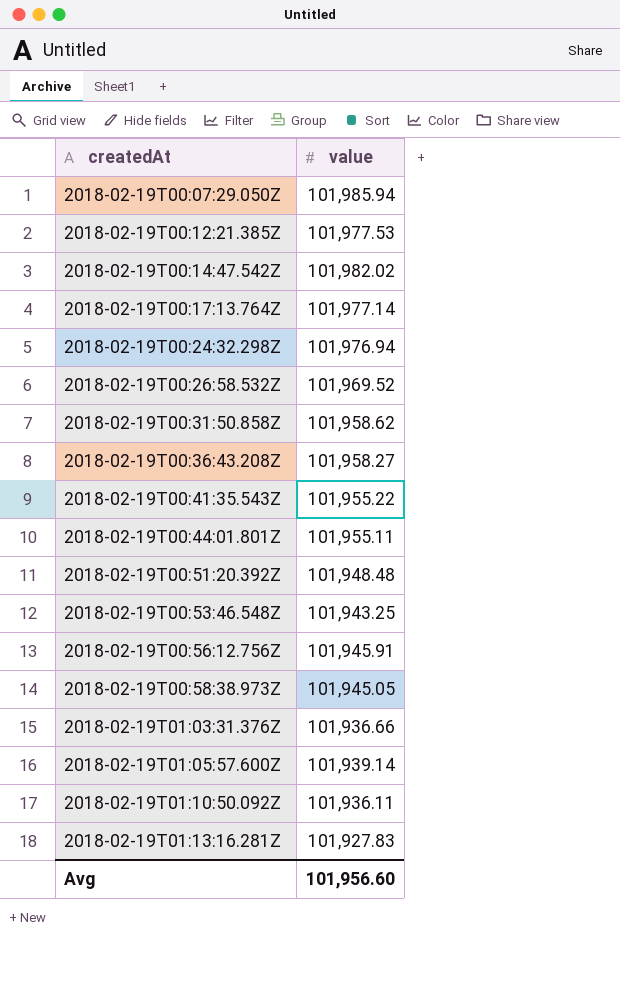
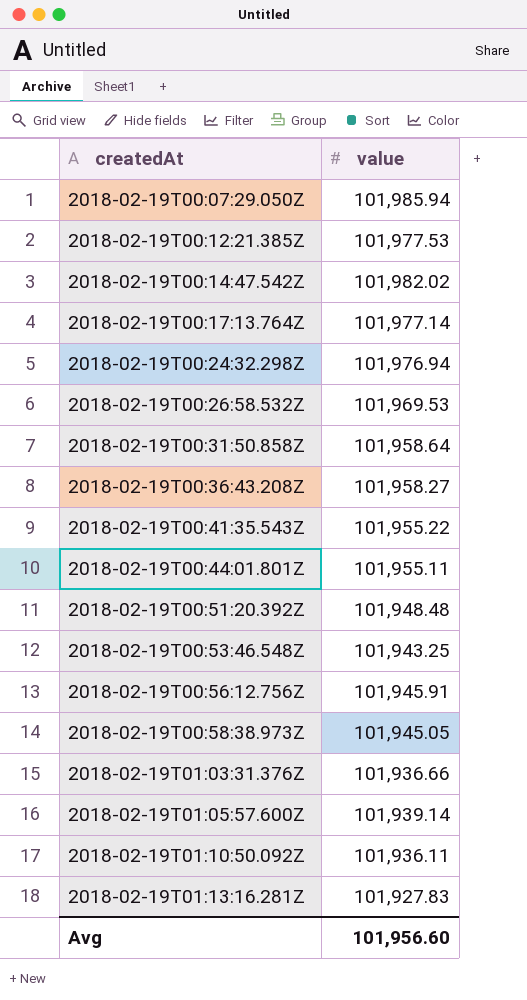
2018-02-19T00:26:58.532Z | value: 101,969.52 -> 101,969.53
2018-02-19T00:31:50.858Z | value: 101,958.62 -> 101,958.64

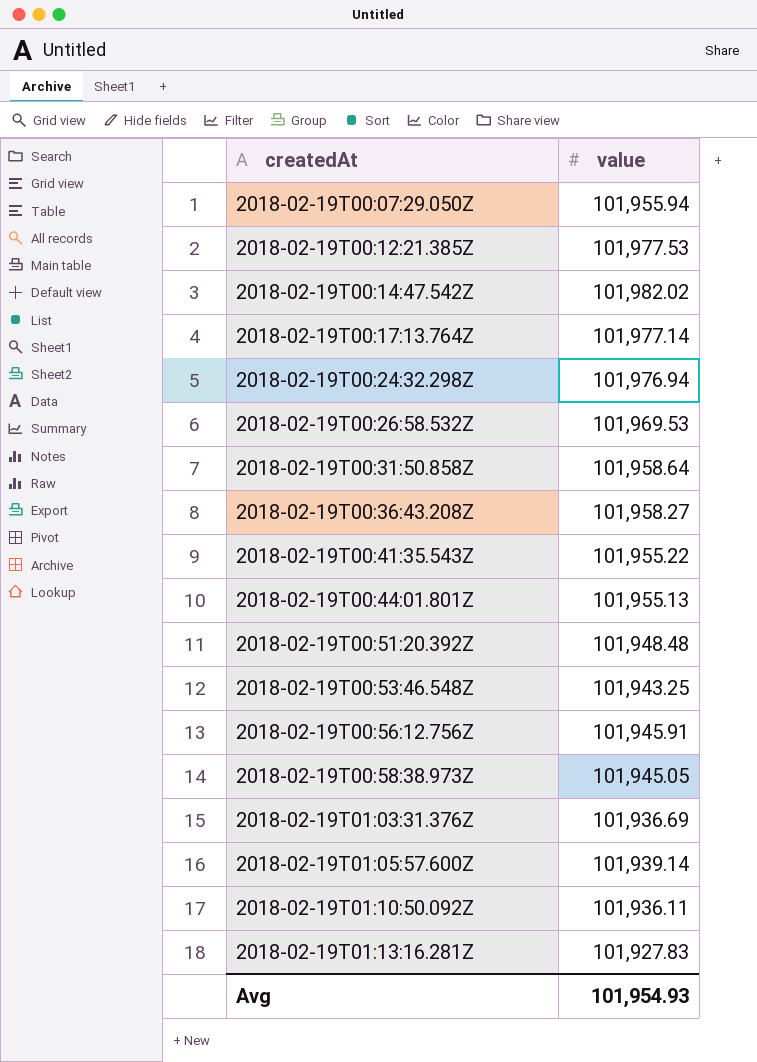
2018-02-19T00:07:29.050Z | value: 101,985.94 -> 101,955.94
2018-02-19T00:44:01.801Z | value: 101,955.11 -> 101,955.13
2018-02-19T01:03:31.376Z | value: 101,936.66 -> 101,936.69
Avg | value: 101,956.60 -> 101,954.93

